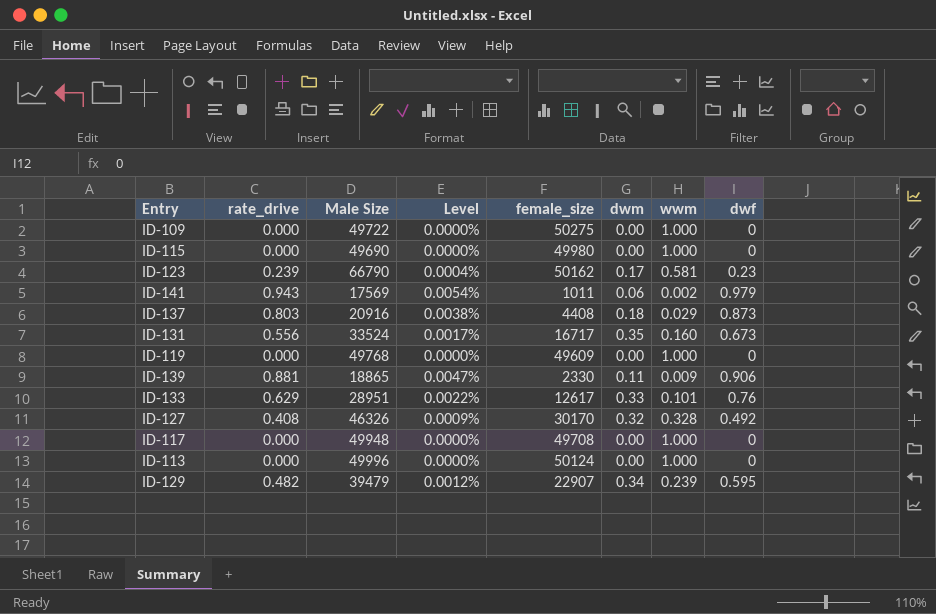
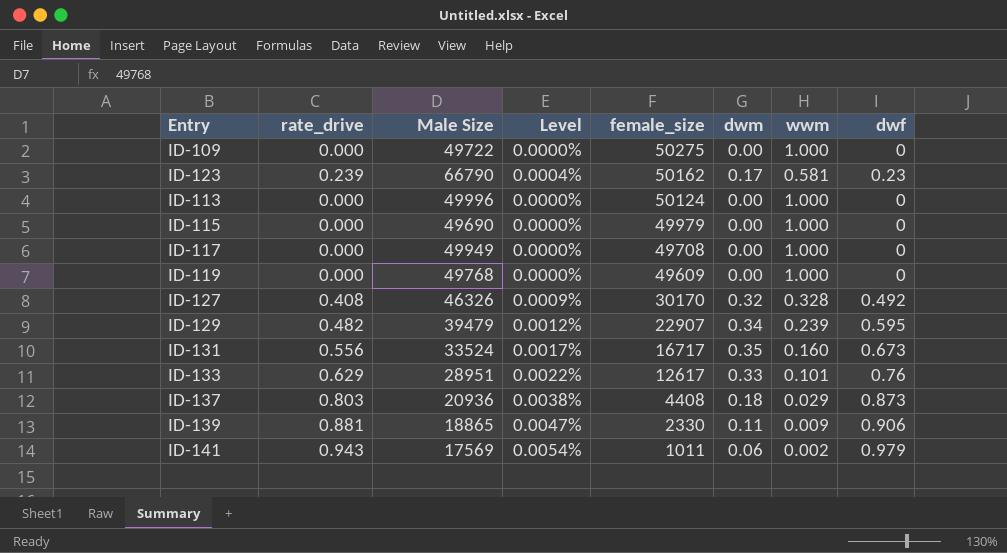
row order: none -> female_size descending
ID-115 | female_size: 49980 -> 49979
ID-117 | Male Size: 49948 -> 49949
ID-137 | Male Size: 20916 -> 20936

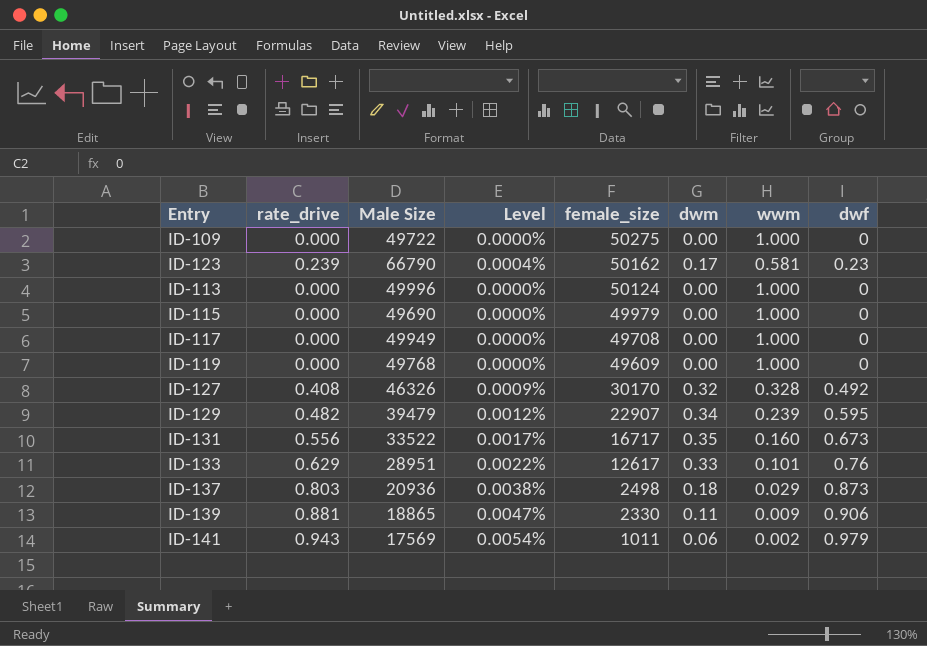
ID-131 | Male Size: 33524 -> 33522
ID-137 | female_size: 4408 -> 2498

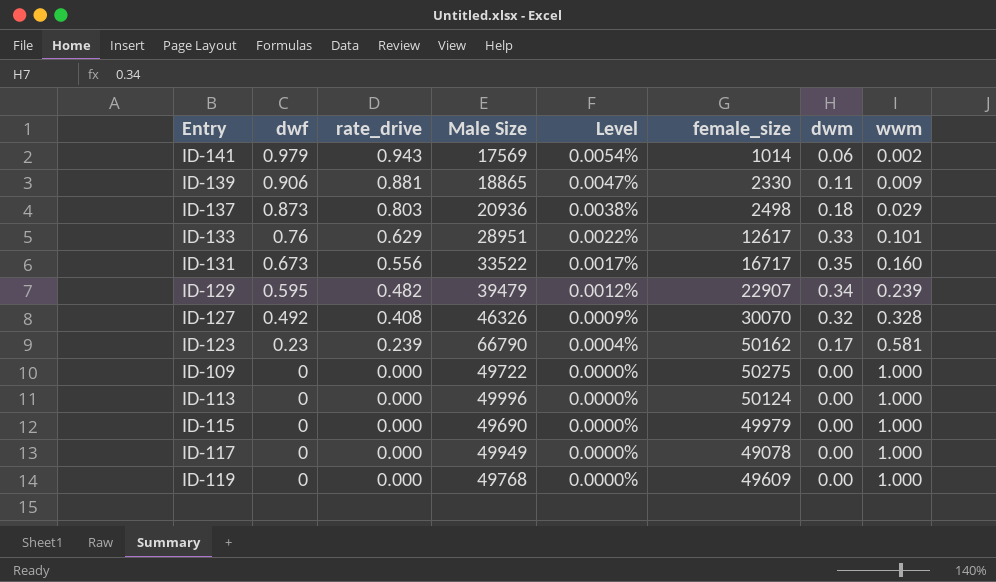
row order: female_size descending -> dwf descending
column dwf | position: 8 -> 2
ID-141 | female_size: 1011 -> 1014
ID-127 | female_size: 30170 -> 30070
ID-117 | female_size: 49708 -> 49078

